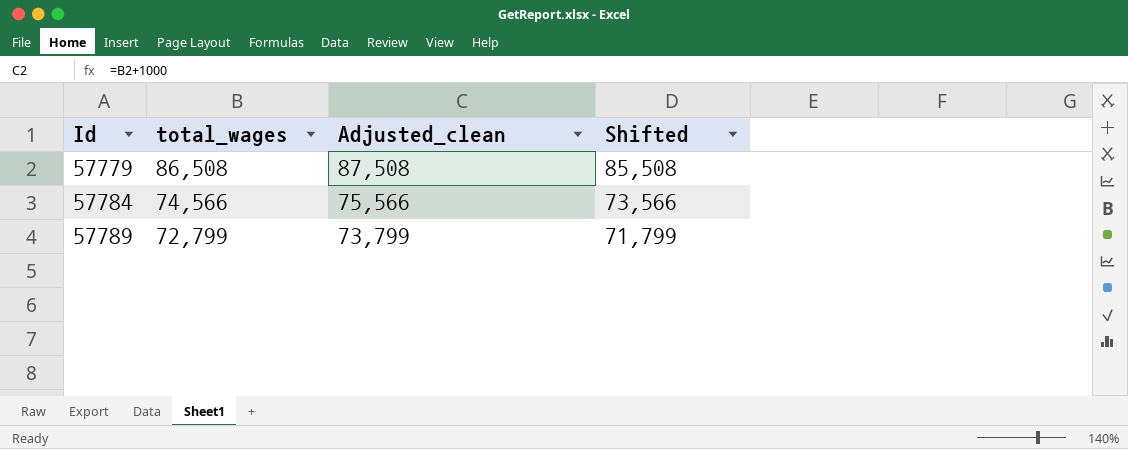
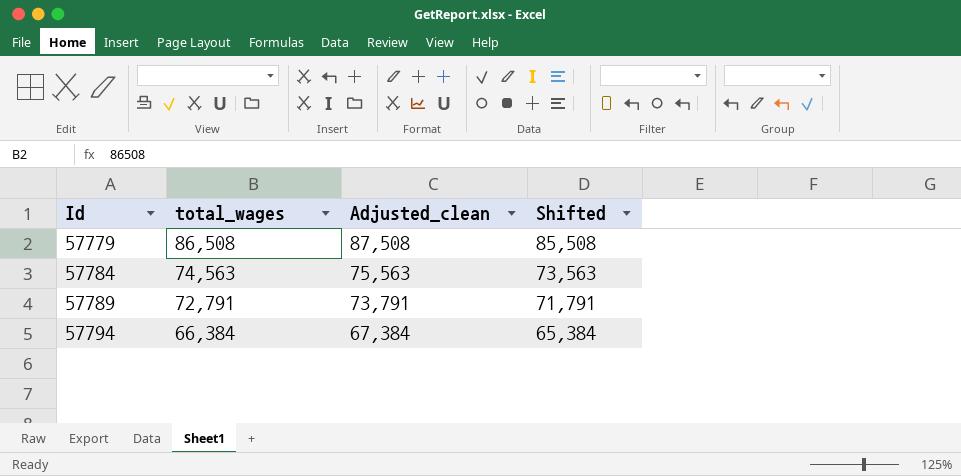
57784 | total_wages: 74,566 -> 74,563
57784 | Adjusted_clean: 75,566 -> 75,563
57784 | Shifted: 73,566 -> 73,563
57789 | total_wages: 72,799 -> 72,791
57789 | Adjusted_clean: 73,799 -> 73,791
57789 | Shifted: 71,799 -> 71,791
row 57794: none -> 66,384 | 67,384 | 65,384

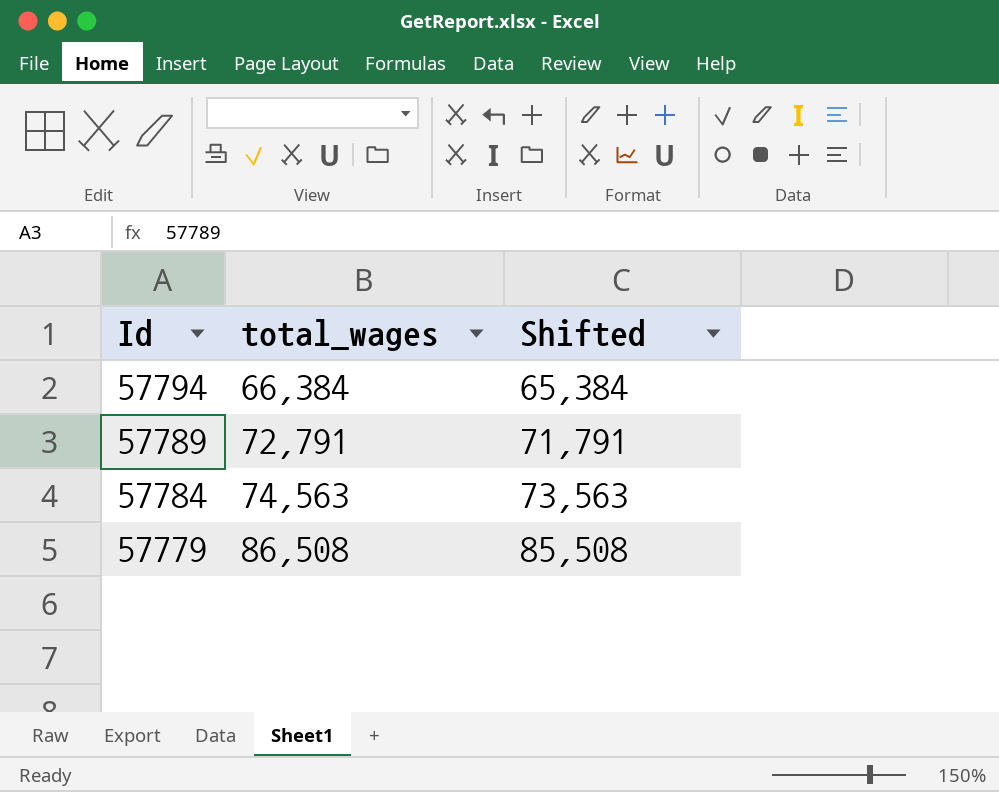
row order: Id ascending -> Id descending
column Adjusted_clean | formula: [total_wages] + 1000 -> none

